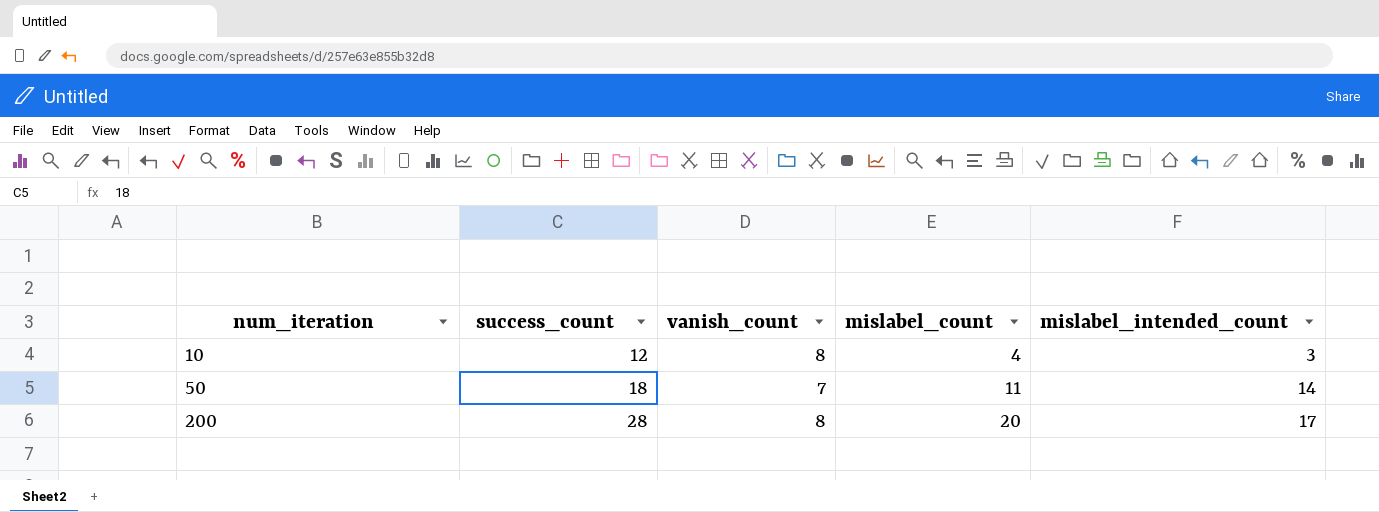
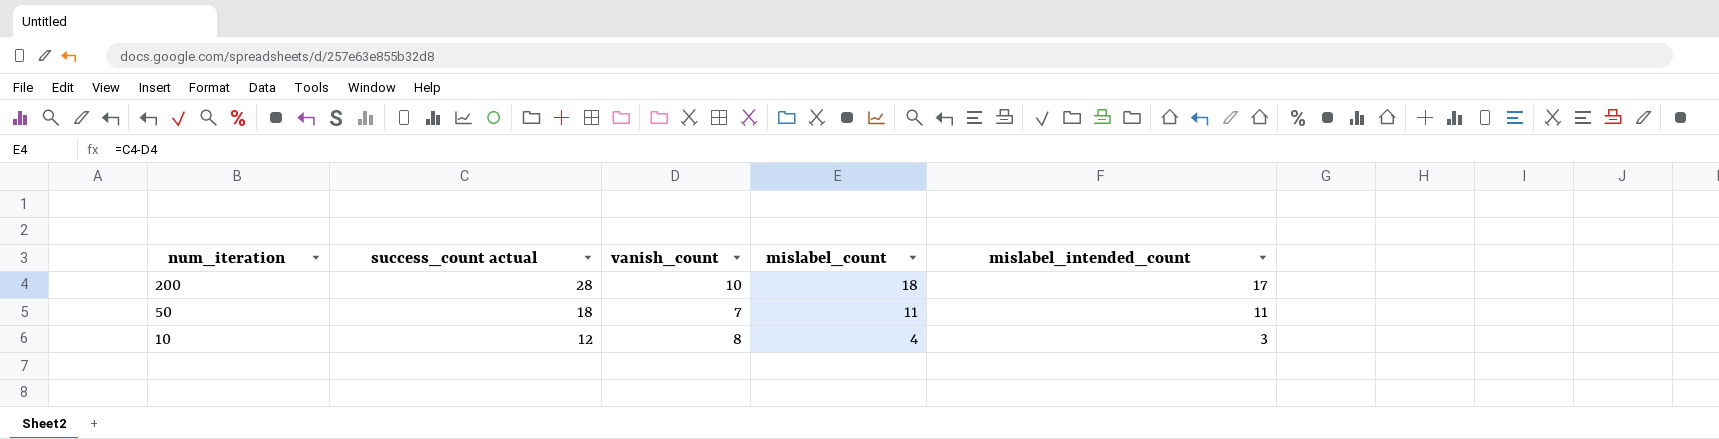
row order: num_iteration ascending -> num_iteration descending
column name: success_count -> success_count actual
200 | vanish_count: 8 -> 10
200 | mislabel_count: 20 -> 18
50 | mislabel_intended_count: 14 -> 11

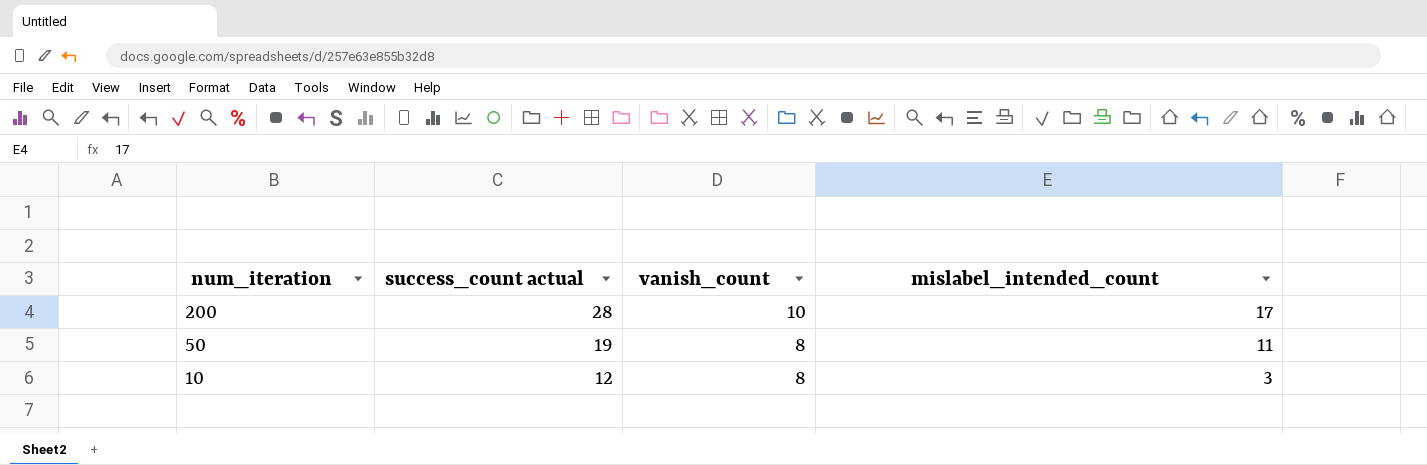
column mislabel_count | formula: [success_count actual] - [vanish_count] -> none
50 | success_count actual: 18 -> 19
50 | vanish_count: 7 -> 8

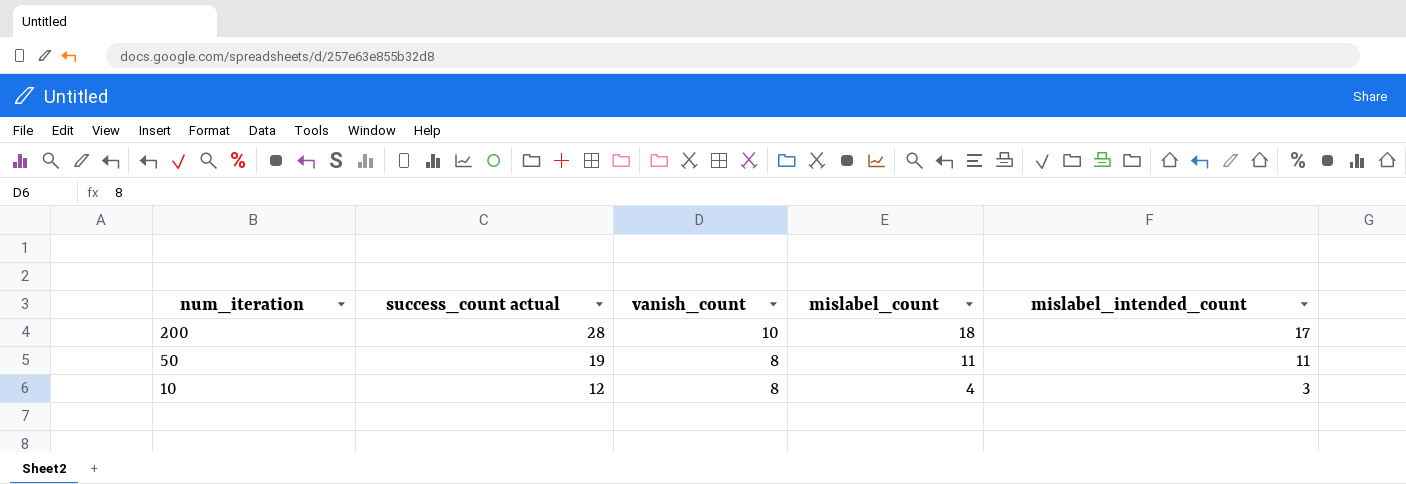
column mislabel_count | formula: none -> [success_count actual] - [vanish_count]

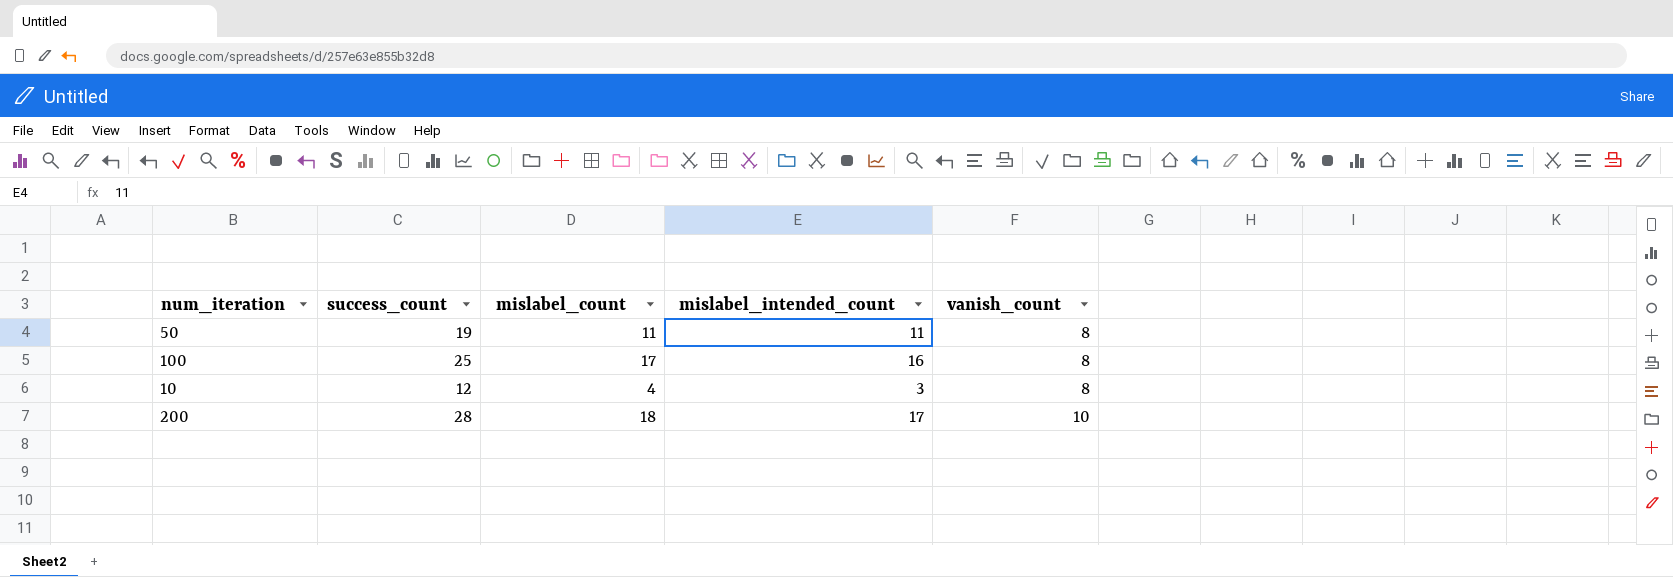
row order: num_iteration descending -> vanish_count ascending
column name: success_count actual -> success_count
column vanish_count | position: 3 -> 5
row 100: none -> 25 | 17 | 16 | 8

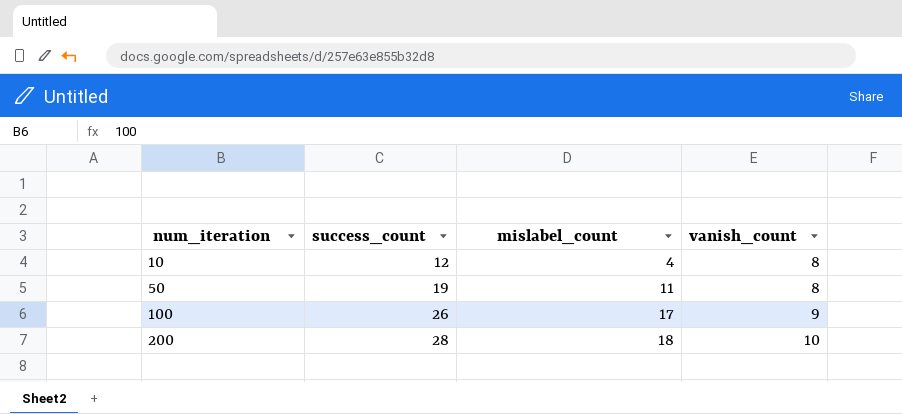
row order: vanish_count ascending -> num_iteration ascending
column mislabel_intended_count | position: 4 -> none
100 | success_count: 25 -> 26
100 | vanish_count: 8 -> 9

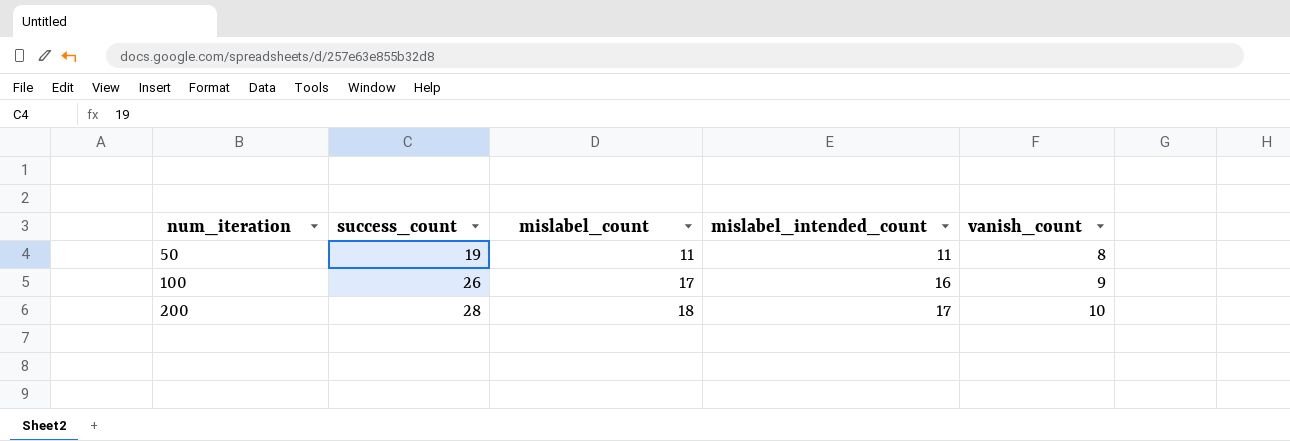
column mislabel_intended_count | position: none -> 4
row 10: 12 | 4 | 8 -> none

